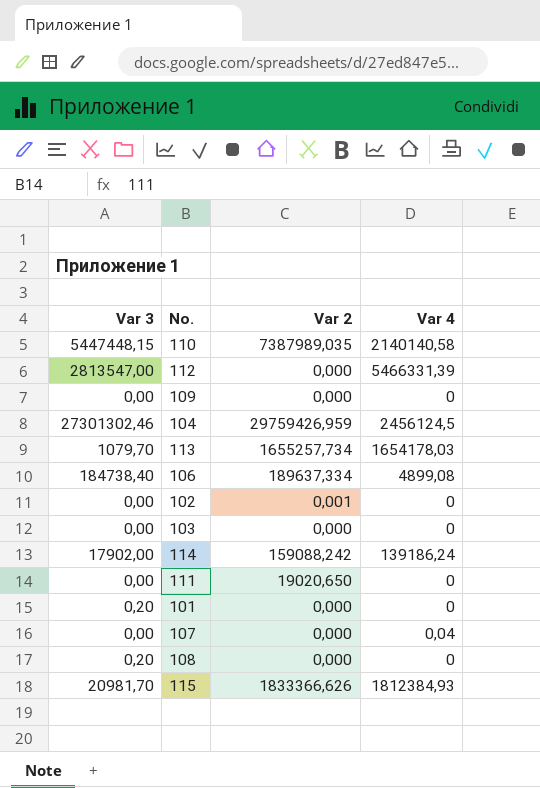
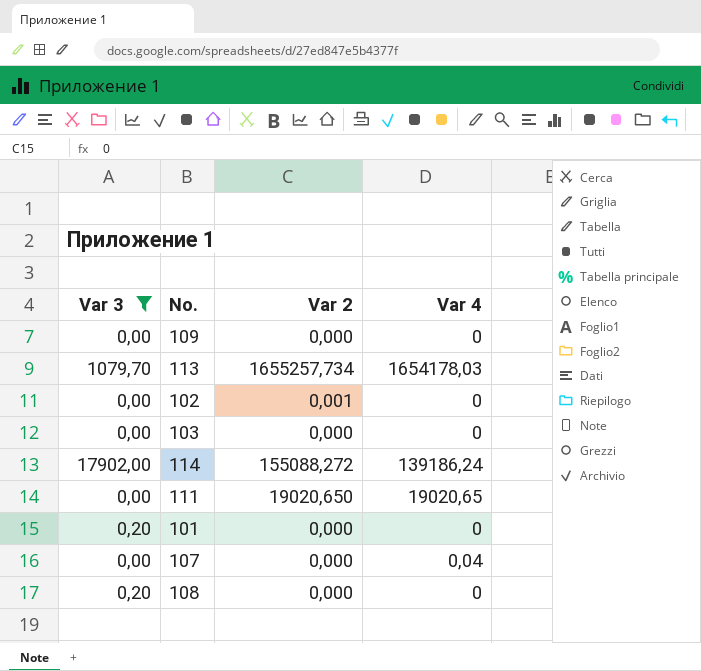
filter: none -> Var 3 <= 17902,00
114 | Var 2: 159088,242 -> 155088,272
111 | Var 4: 0 -> 19020,65

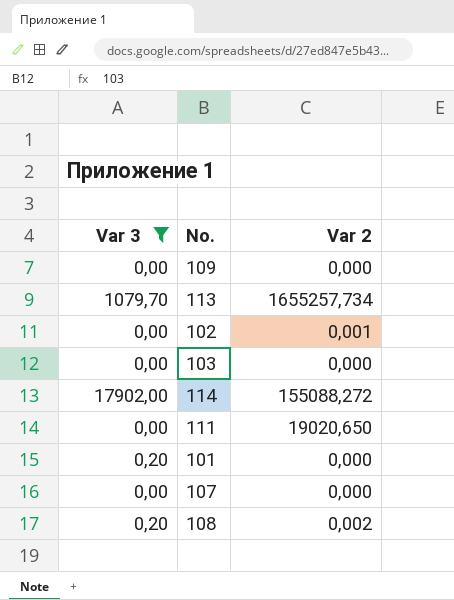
column Var 4 | position: 4 -> none
108 | Var 2: 0,000 -> 0,002

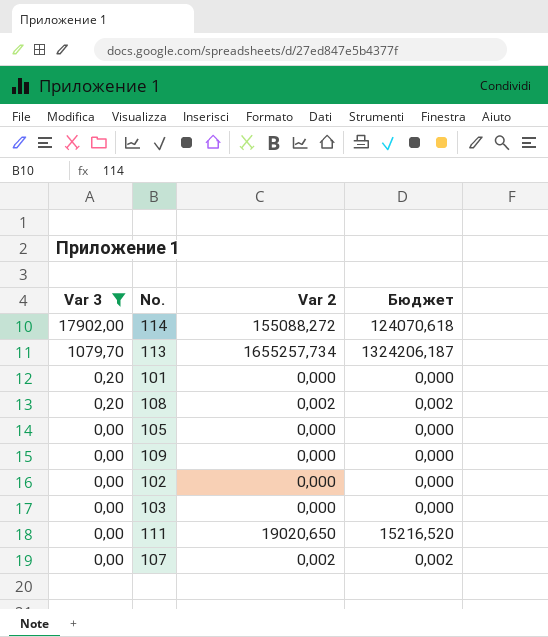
row order: none -> Var 3 descending
column Бюджет | formula: none -> [Var 2] * 0,8
row 105: none -> 0,00 | 0,000 | 0,000
102 | Var 2: 0,001 -> 0,000
107 | Var 2: 0,000 -> 0,002

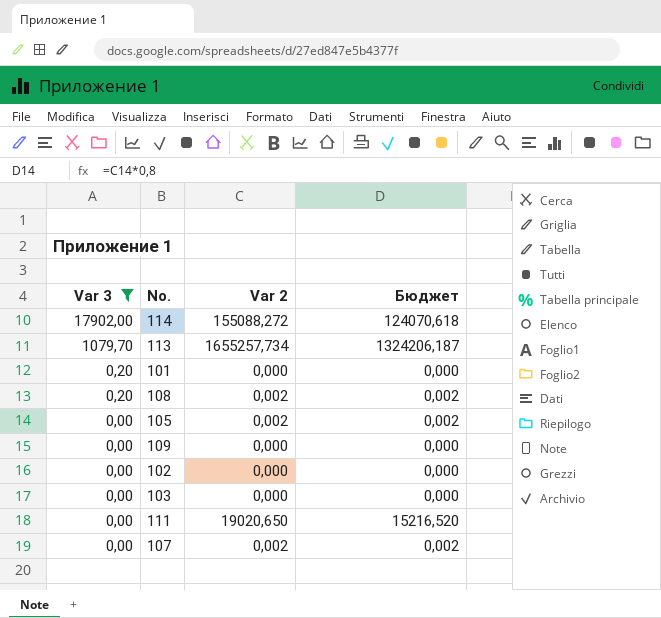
105 | Var 2: 0,000 -> 0,002
105 | Бюджет: 0,000 -> 0,002

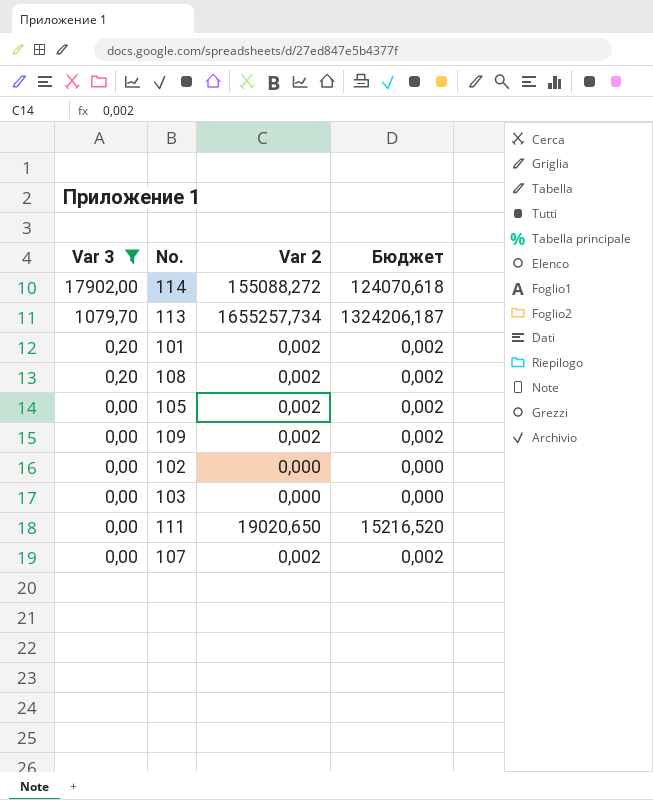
101 | Var 2: 0,000 -> 0,002
101 | Бюджет: 0,000 -> 0,002
109 | Var 2: 0,000 -> 0,002
109 | Бюджет: 0,000 -> 0,002

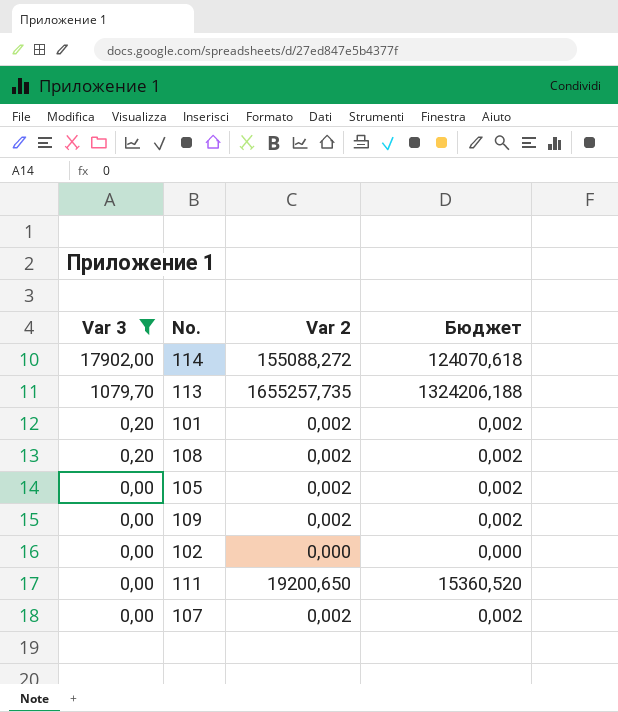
row 103: 0,00 | 0,000 | 0,000 -> none
113 | Var 2: 1655257,734 -> 1655257,735
113 | Бюджет: 1324206,187 -> 1324206,188
111 | Var 2: 19020,650 -> 19200,650
111 | Бюджет: 15216,520 -> 15360,520

